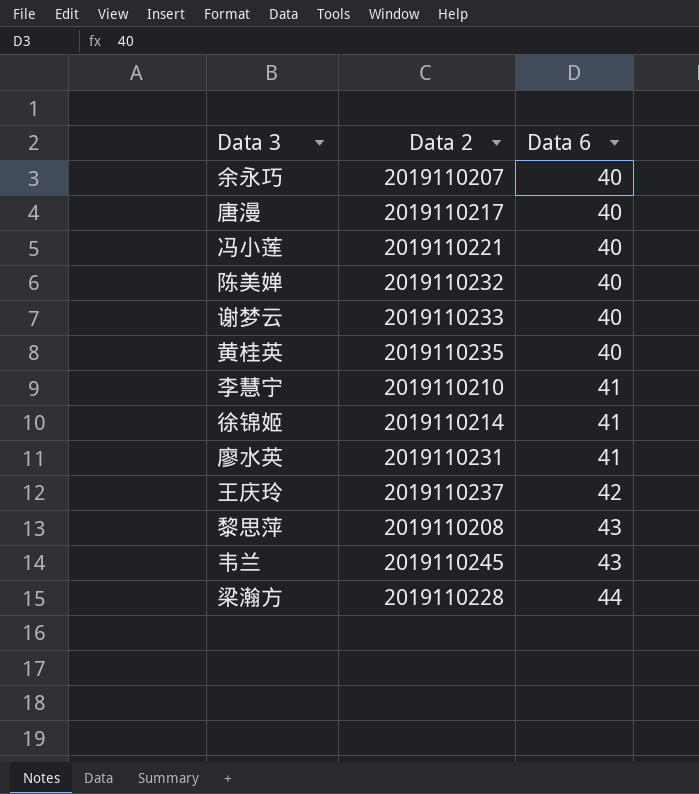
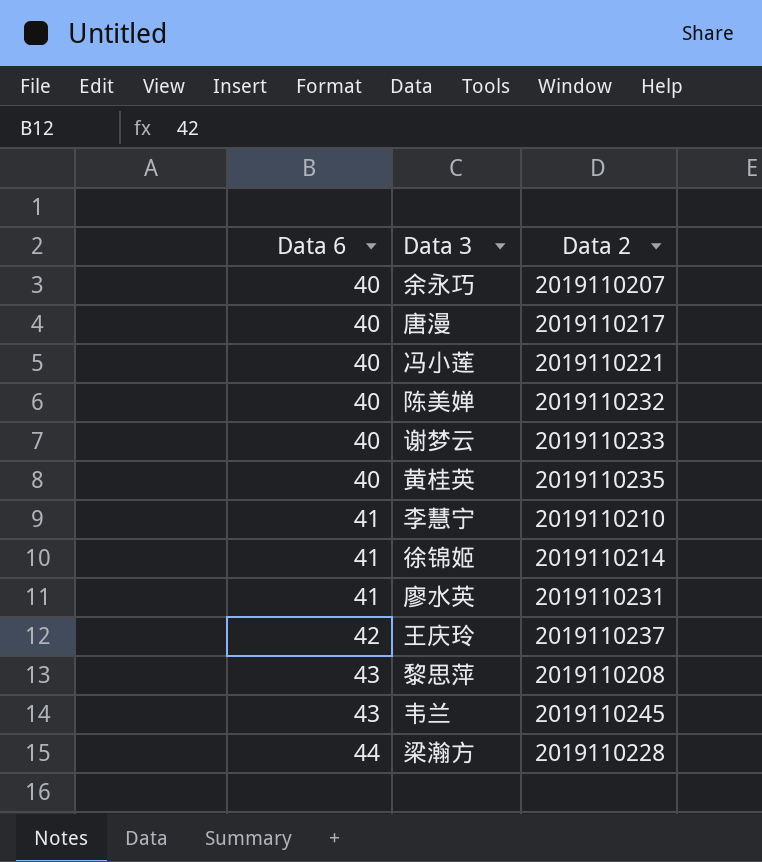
column Data 6 | position: 3 -> 1

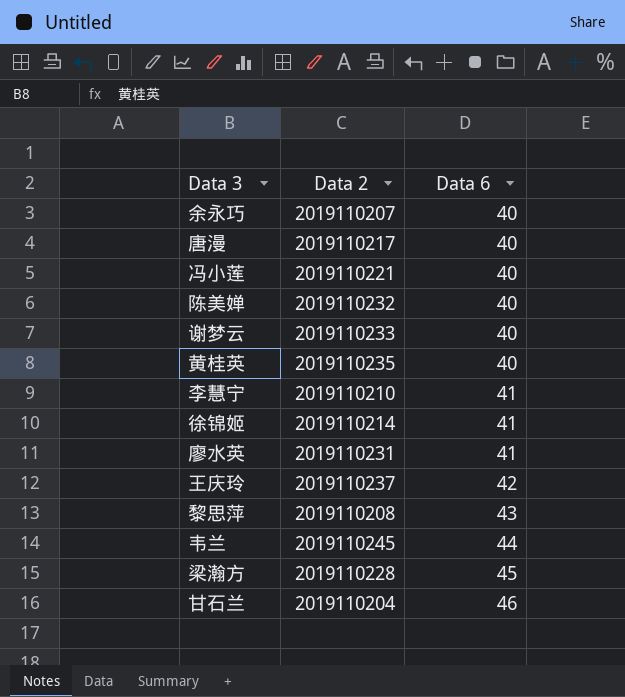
column Data 6 | position: 1 -> 3
韦兰 | Data 6: 43 -> 44
梁瀚方 | Data 6: 44 -> 45
row 甘石兰: none -> 2019110204 | 46

